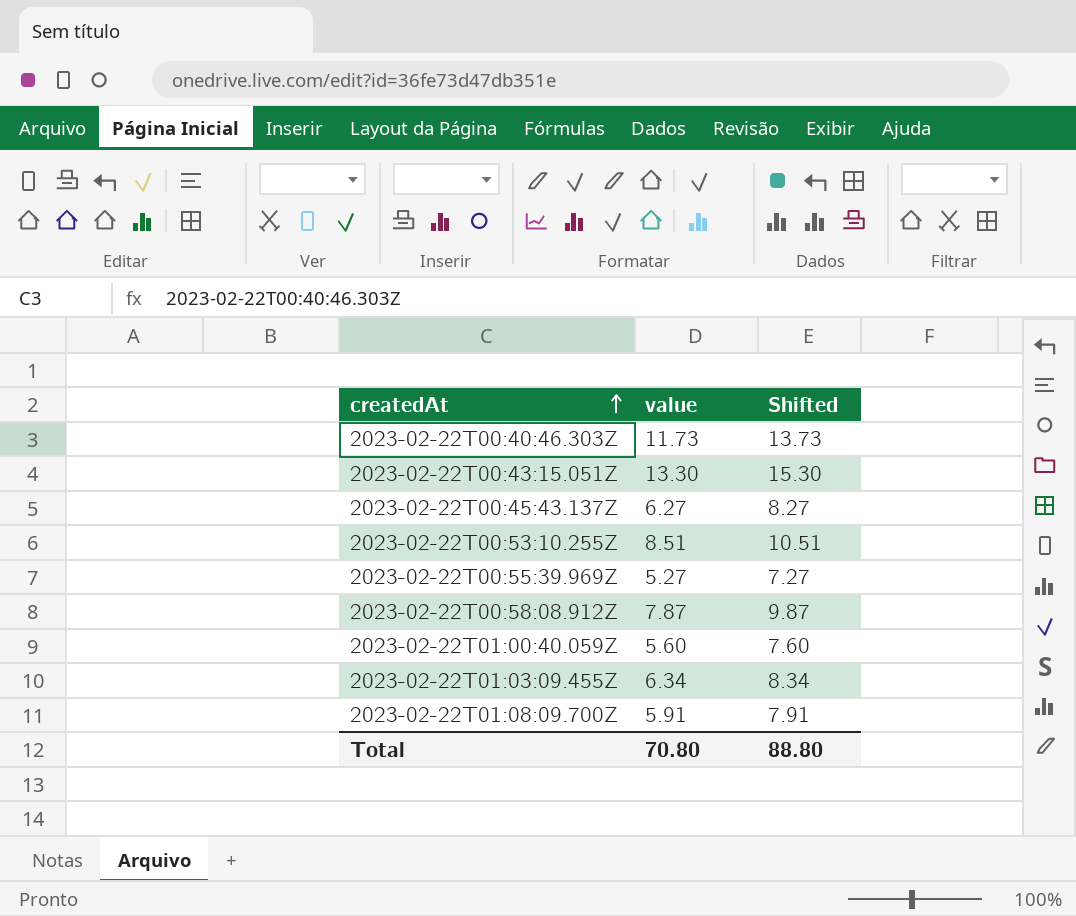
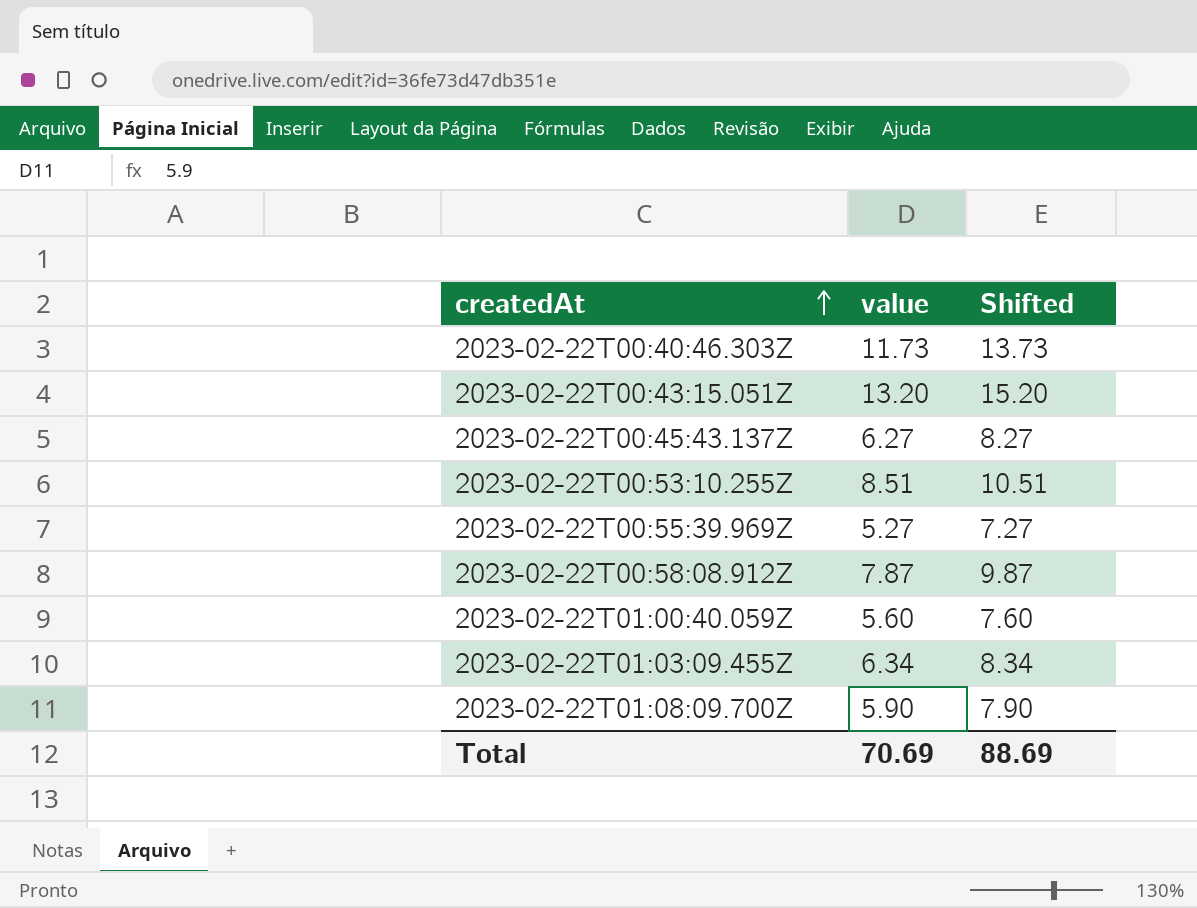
2023-02-22T00:43:15.051Z | value: 13.30 -> 13.20
2023-02-22T00:43:15.051Z | Shifted: 15.30 -> 15.20
2023-02-22T01:08:09.700Z | value: 5.91 -> 5.90
2023-02-22T01:08:09.700Z | Shifted: 7.91 -> 7.90
Total | value: 70.80 -> 70.69
Total | Shifted: 88.80 -> 88.69

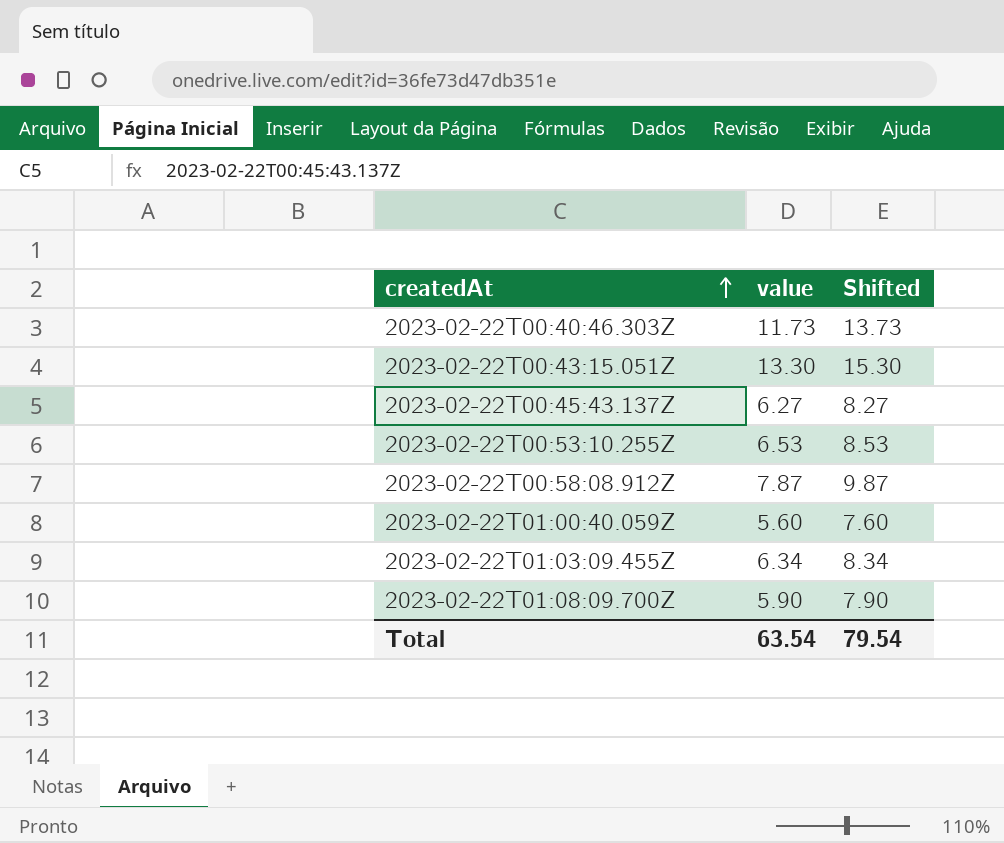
row 2023-02-22T00:55:39.969Z: 5.27 | 7.27 -> none
2023-02-22T00:43:15.051Z | value: 13.20 -> 13.30
2023-02-22T00:43:15.051Z | Shifted: 15.20 -> 15.30
2023-02-22T00:53:10.255Z | value: 8.51 -> 6.53
2023-02-22T00:53:10.255Z | Shifted: 10.51 -> 8.53
Total | value: 70.69 -> 63.54
Total | Shifted: 88.69 -> 79.54

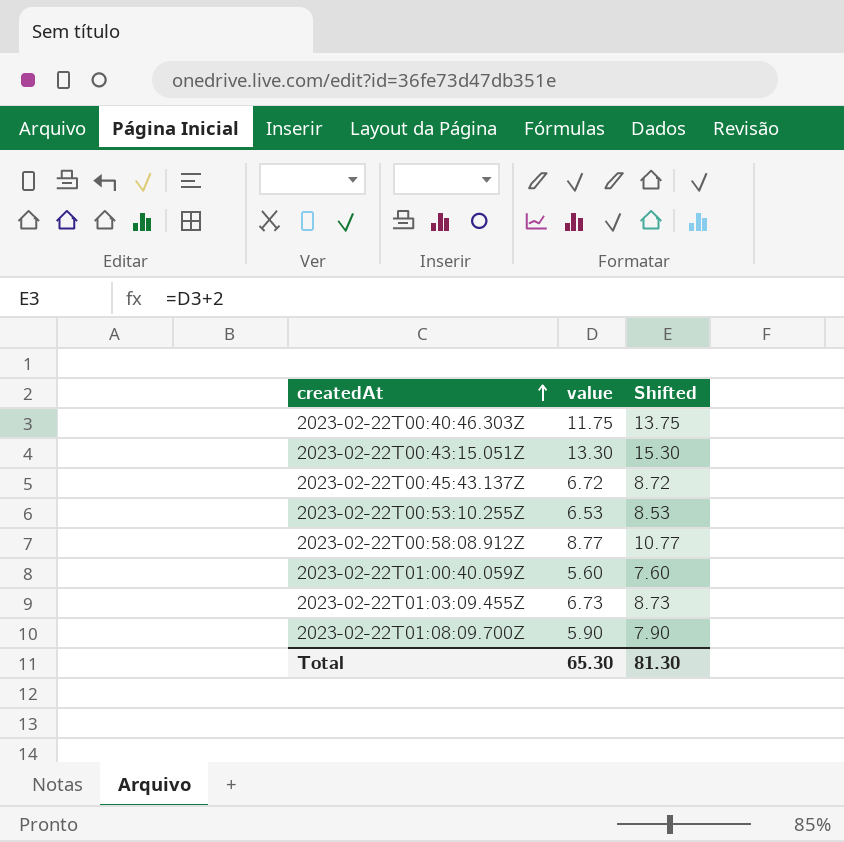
2023-02-22T00:40:46.303Z | value: 11.73 -> 11.75
2023-02-22T00:40:46.303Z | Shifted: 13.73 -> 13.75
2023-02-22T00:45:43.137Z | value: 6.27 -> 6.72
2023-02-22T00:45:43.137Z | Shifted: 8.27 -> 8.72
2023-02-22T00:58:08.912Z | value: 7.87 -> 8.77
2023-02-22T00:58:08.912Z | Shifted: 9.87 -> 10.77
2023-02-22T01:03:09.455Z | value: 6.34 -> 6.73
2023-02-22T01:03:09.455Z | Shifted: 8.34 -> 8.73
Total | value: 63.54 -> 65.30
Total | Shifted: 79.54 -> 81.30

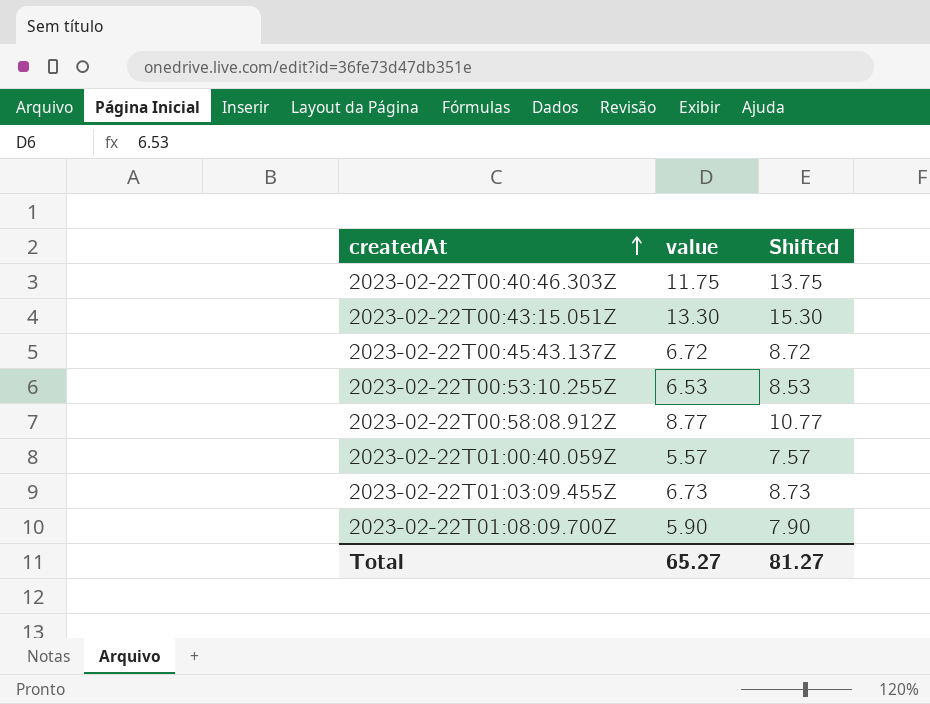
2023-02-22T01:00:40.059Z | value: 5.60 -> 5.57
2023-02-22T01:00:40.059Z | Shifted: 7.60 -> 7.57
Total | value: 65.30 -> 65.27
Total | Shifted: 81.30 -> 81.27

